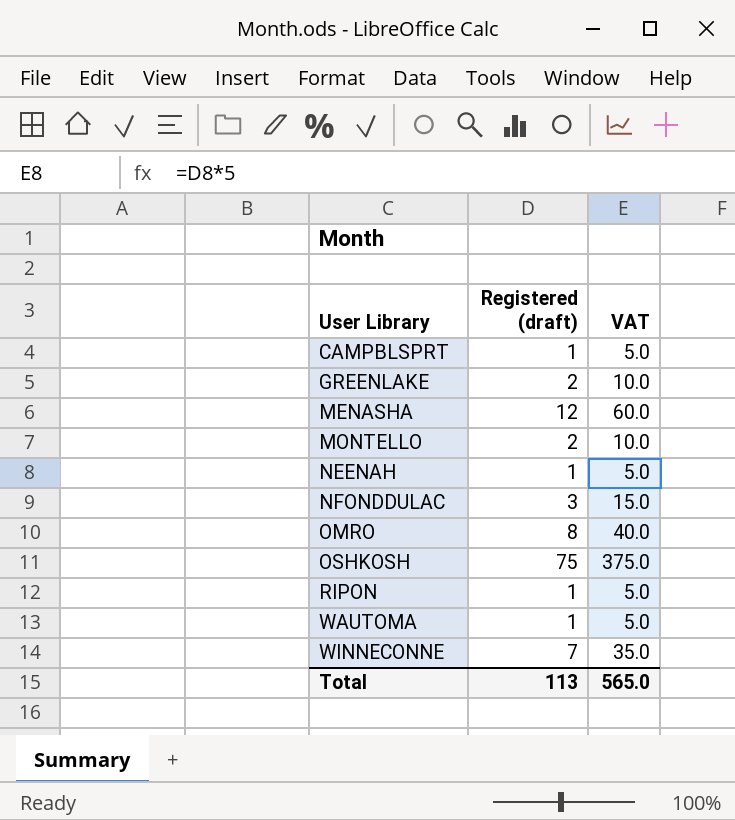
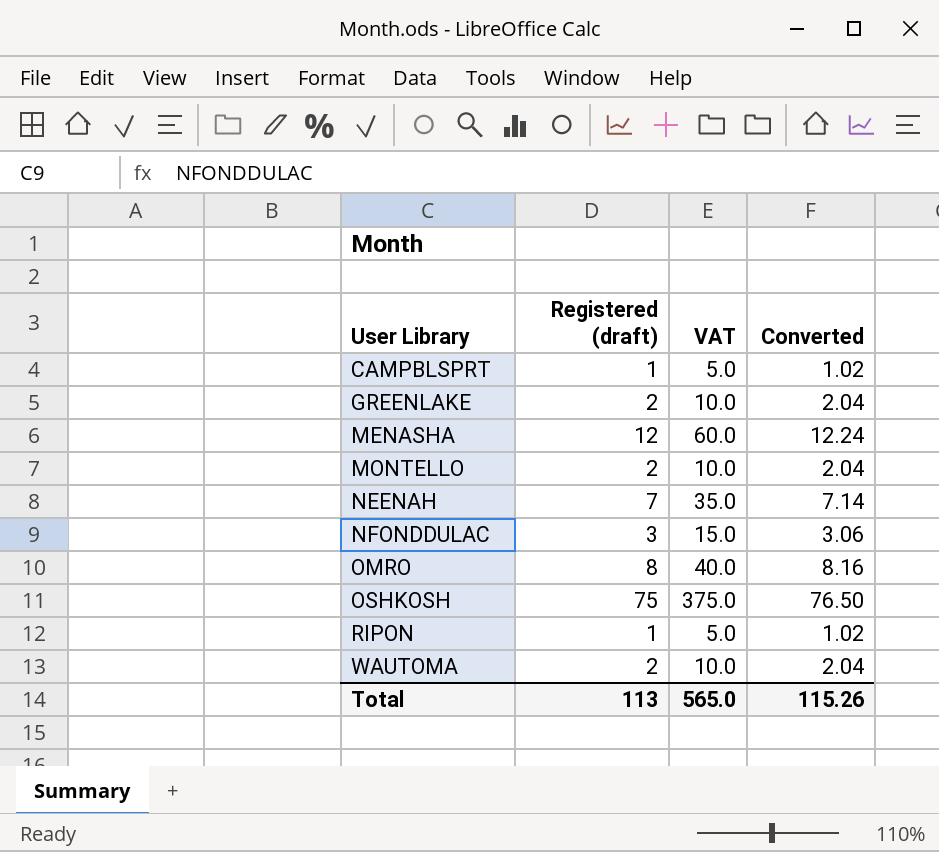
column Converted | formula: none -> [Registered (draft)] * 1.02
row WINNECONNE: 7 | 35.0 -> none
NEENAH | Registered (draft): 1 -> 7
NEENAH | VAT: 5.0 -> 35.0
WAUTOMA | Registered (draft): 1 -> 2
WAUTOMA | VAT: 5.0 -> 10.0

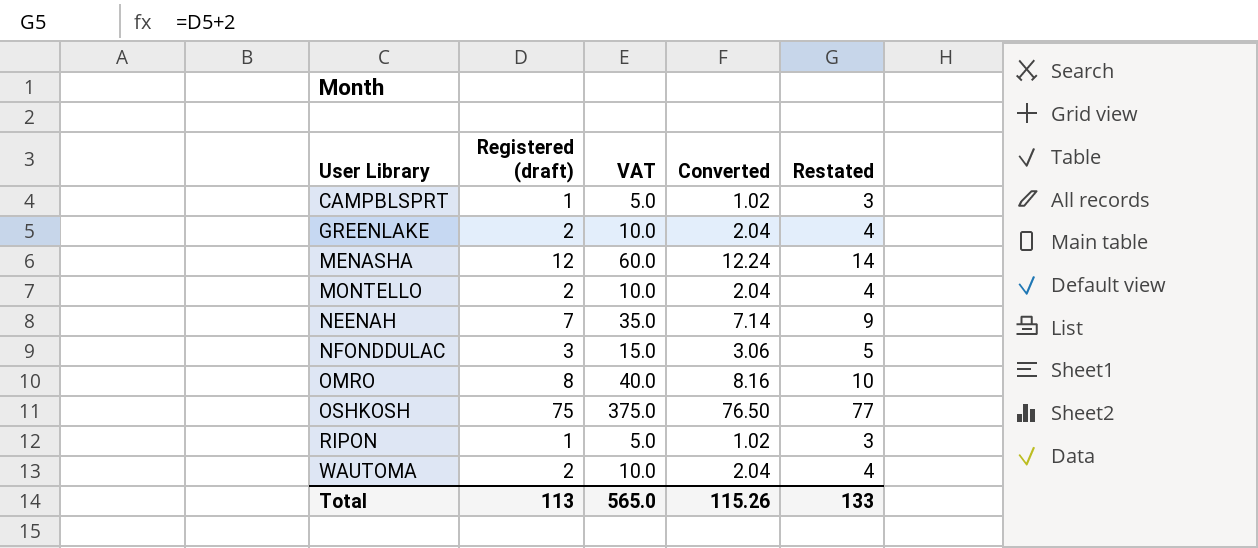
column Restated | formula: none -> [Registered (draft)] + 2

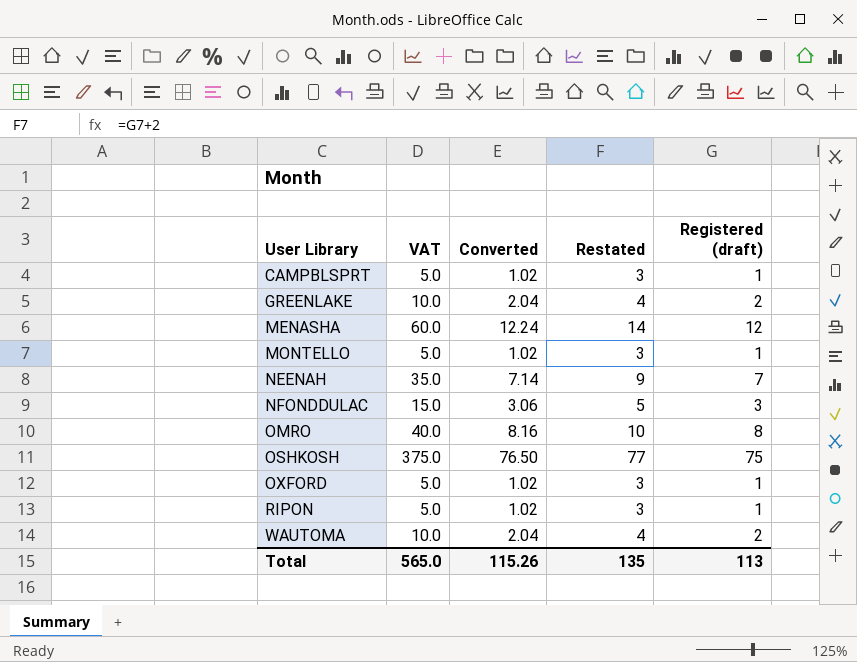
column Registered (draft) | position: 2 -> 5
MONTELLO | VAT: 10.0 -> 5.0
MONTELLO | Converted: 2.04 -> 1.02
MONTELLO | Restated: 4 -> 3
MONTELLO | Registered (draft): 2 -> 1
row OXFORD: none -> 5.0 | 1.02 | 3 | 1
Total | Restated: 133 -> 135

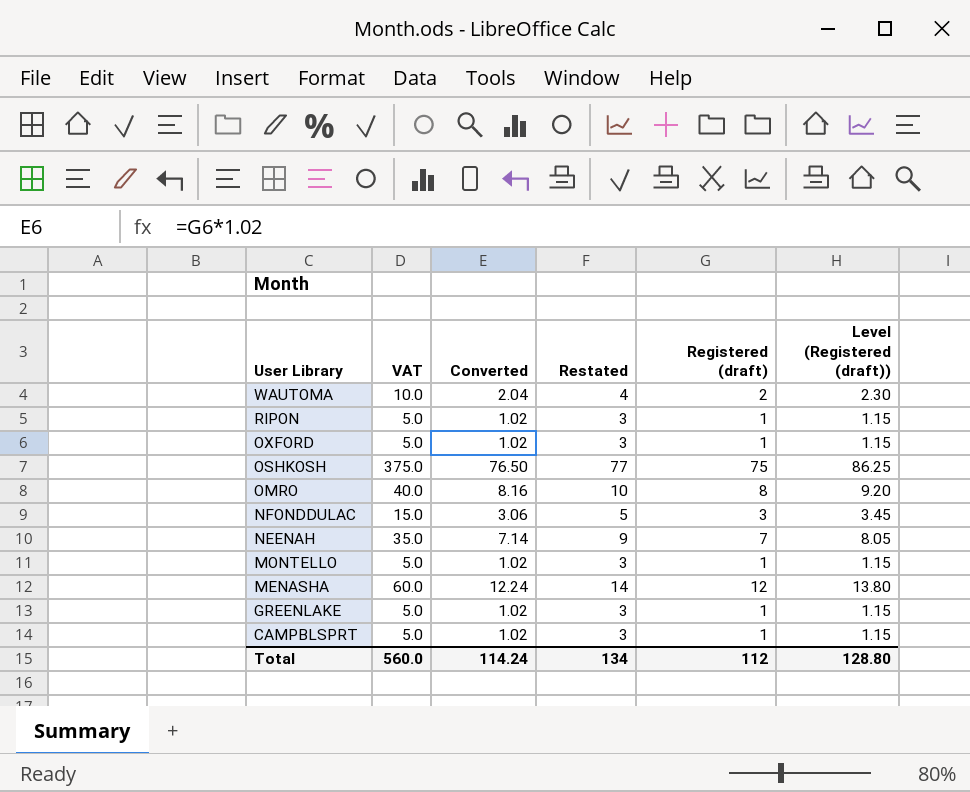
row order: User Library ascending -> User Library descending
column Level (Registered (draft)) | formula: none -> [Registered (draft)] * 1.15
GREENLAKE | VAT: 10.0 -> 5.0
GREENLAKE | Converted: 2.04 -> 1.02
GREENLAKE | Restated: 4 -> 3
GREENLAKE | Registered (draft): 2 -> 1
Total | VAT: 565.0 -> 560.0
Total | Converted: 115.26 -> 114.24
Total | Restated: 135 -> 134
Total | Registered (draft): 113 -> 112

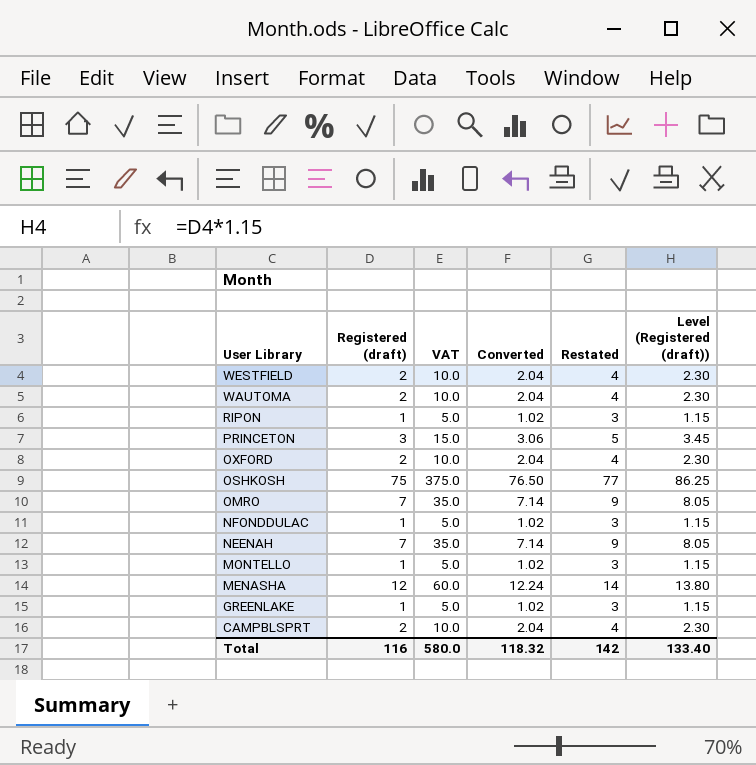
column Registered (draft) | position: 5 -> 2
row WESTFIELD: none -> 2 | 10.0 | 2.04 | 4 | 2.30
row PRINCETON: none -> 3 | 15.0 | 3.06 | 5 | 3.45
OXFORD | Registered (draft): 1 -> 2
OXFORD | VAT: 5.0 -> 10.0
OXFORD | Converted: 1.02 -> 2.04
OXFORD | Restated: 3 -> 4
OXFORD | Level (Registered (draft)): 1.15 -> 2.30
OMRO | Registered (draft): 8 -> 7
OMRO | VAT: 40.0 -> 35.0
OMRO | Converted: 8.16 -> 7.14
OMRO | Restated: 10 -> 9
OMRO | Level (Registered (draft)): 9.20 -> 8.05
NFONDDULAC | Registered (draft): 3 -> 1
NFONDDULAC | VAT: 15.0 -> 5.0
NFONDDULAC | Converted: 3.06 -> 1.02
NFONDDULAC | Restated: 5 -> 3
NFONDDULAC | Level (Registered (draft)): 3.45 -> 1.15
CAMPBLSPRT | Registered (draft): 1 -> 2
CAMPBLSPRT | VAT: 5.0 -> 10.0
CAMPBLSPRT | Converted: 1.02 -> 2.04
CAMPBLSPRT | Restated: 3 -> 4
CAMPBLSPRT | Level (Registered (draft)): 1.15 -> 2.30
Total | Registered (draft): 112 -> 116
Total | VAT: 560.0 -> 580.0
Total | Converted: 114.24 -> 118.32
Total | Restated: 134 -> 142
Total | Level (Registered (draft)): 128.80 -> 133.40

